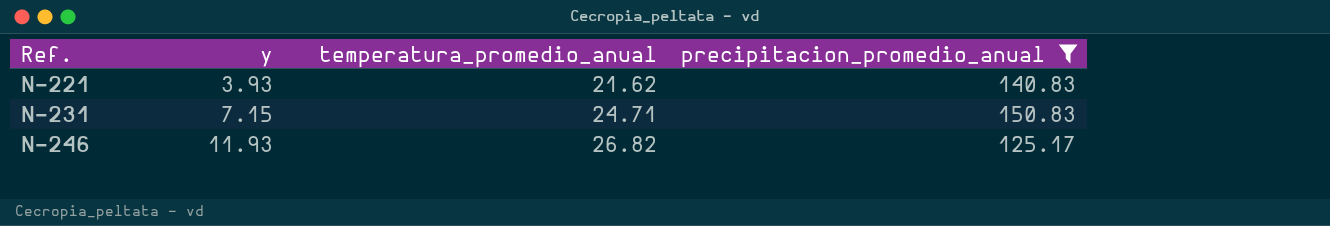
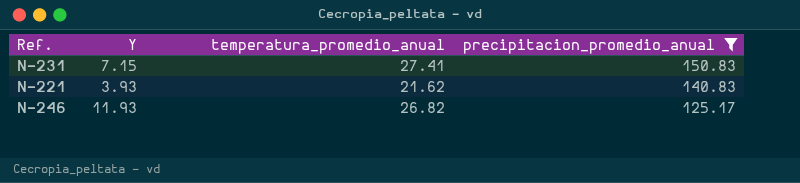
row order: Ref. ascending -> precipitacion_promedio_anual descending
column name: y -> Y
N-231 | temperatura_promedio_anual: 24.71 -> 27.41

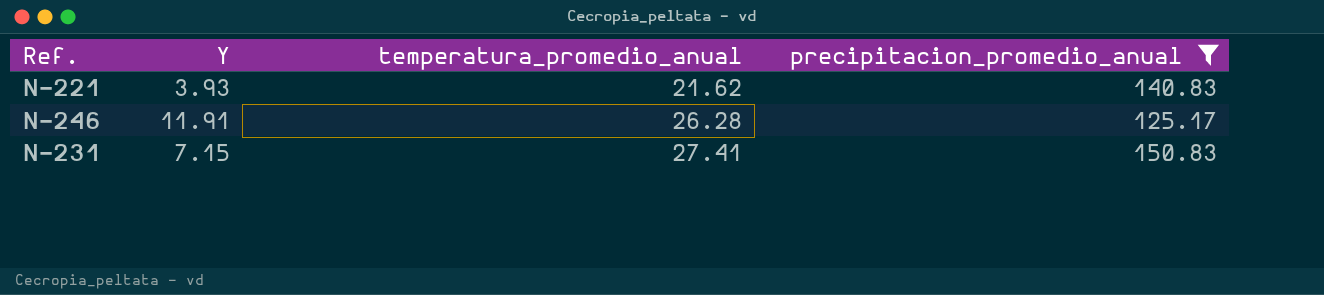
row order: precipitacion_promedio_anual descending -> temperatura_promedio_anual ascending
N-246 | Y: 11.93 -> 11.91
N-246 | temperatura_promedio_anual: 26.82 -> 26.28

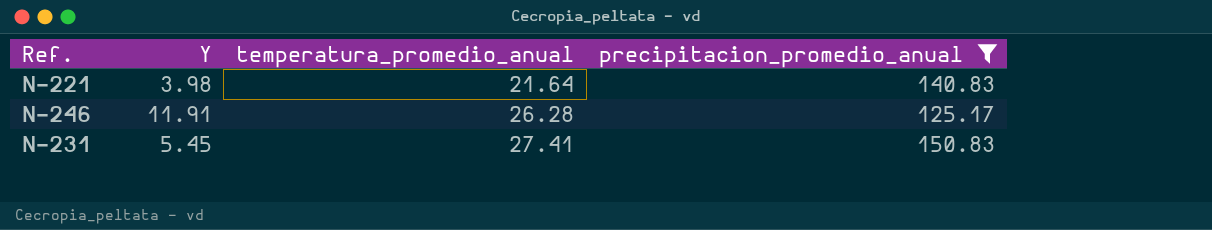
N-221 | Y: 3.93 -> 3.98
N-221 | temperatura_promedio_anual: 21.62 -> 21.64
N-231 | Y: 7.15 -> 5.45

